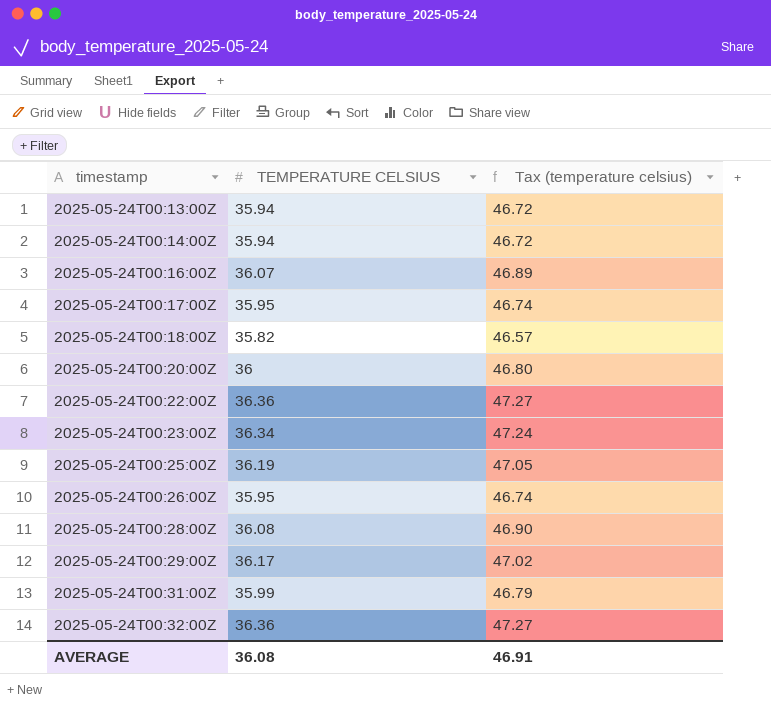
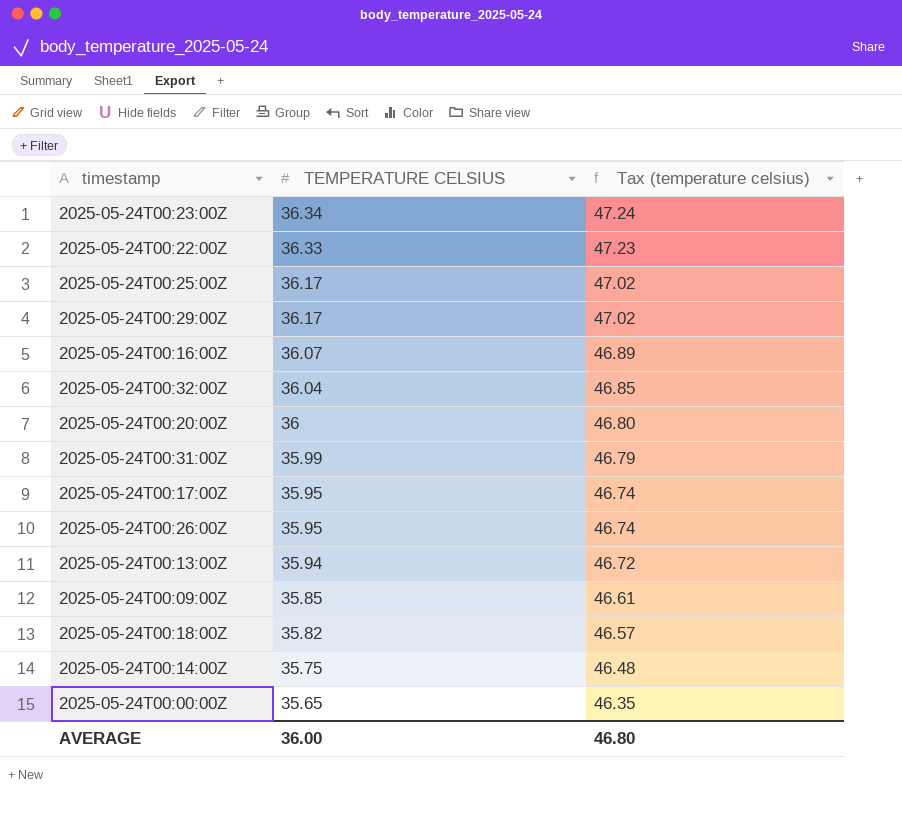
row order: timestamp ascending -> TEMPERATURE CELSIUS descending
row 2025-05-24T00:28:00Z: 36.08 | 46.90 -> none
2025-05-24T00:22:00Z | TEMPERATURE CELSIUS: 36.36 -> 36.33
2025-05-24T00:22:00Z | Tax (temperature celsius): 47.27 -> 47.23
2025-05-24T00:25:00Z | TEMPERATURE CELSIUS: 36.19 -> 36.17
2025-05-24T00:25:00Z | Tax (temperature celsius): 47.05 -> 47.02
2025-05-24T00:32:00Z | TEMPERATURE CELSIUS: 36.36 -> 36.04
2025-05-24T00:32:00Z | Tax (temperature celsius): 47.27 -> 46.85
row 2025-05-24T00:09:00Z: none -> 35.85 | 46.61
2025-05-24T00:14:00Z | TEMPERATURE CELSIUS: 35.94 -> 35.75
2025-05-24T00:14:00Z | Tax (temperature celsius): 46.72 -> 46.48
row 2025-05-24T00:00:00Z: none -> 35.65 | 46.35
AVERAGE | TEMPERATURE CELSIUS: 36.08 -> 36.00
AVERAGE | Tax (temperature celsius): 46.91 -> 46.80

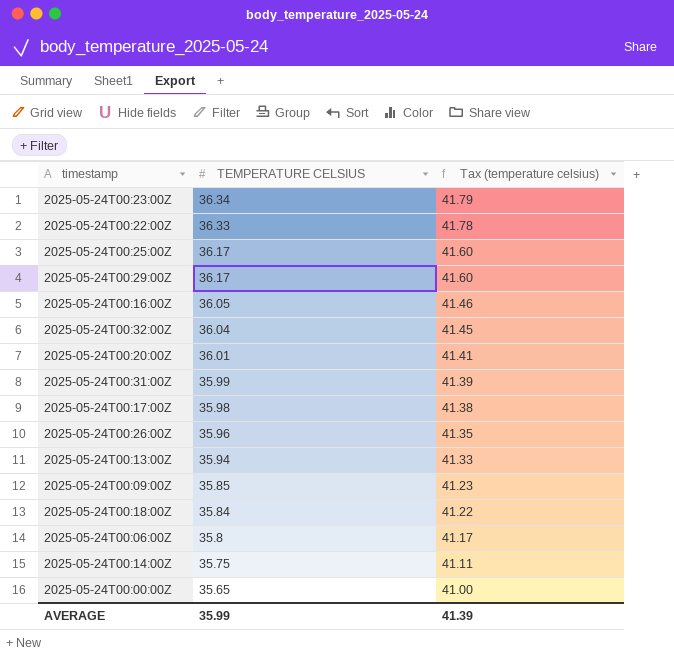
column Tax (temperature celsius) | formula: [TEMPERATURE CELSIUS] * 1.3 -> [TEMPERATURE CELSIUS] * 1.15
2025-05-24T00:16:00Z | TEMPERATURE CELSIUS: 36.07 -> 36.05
2025-05-24T00:20:00Z | TEMPERATURE CELSIUS: 36 -> 36.01
2025-05-24T00:17:00Z | TEMPERATURE CELSIUS: 35.95 -> 35.98
2025-05-24T00:26:00Z | TEMPERATURE CELSIUS: 35.95 -> 35.96
2025-05-24T00:18:00Z | TEMPERATURE CELSIUS: 35.82 -> 35.84
row 2025-05-24T00:06:00Z: none -> 35.8 | 41.17
AVERAGE | TEMPERATURE CELSIUS: 36.00 -> 35.99
AVERAGE | Tax (temperature celsius): 46.80 -> 41.39

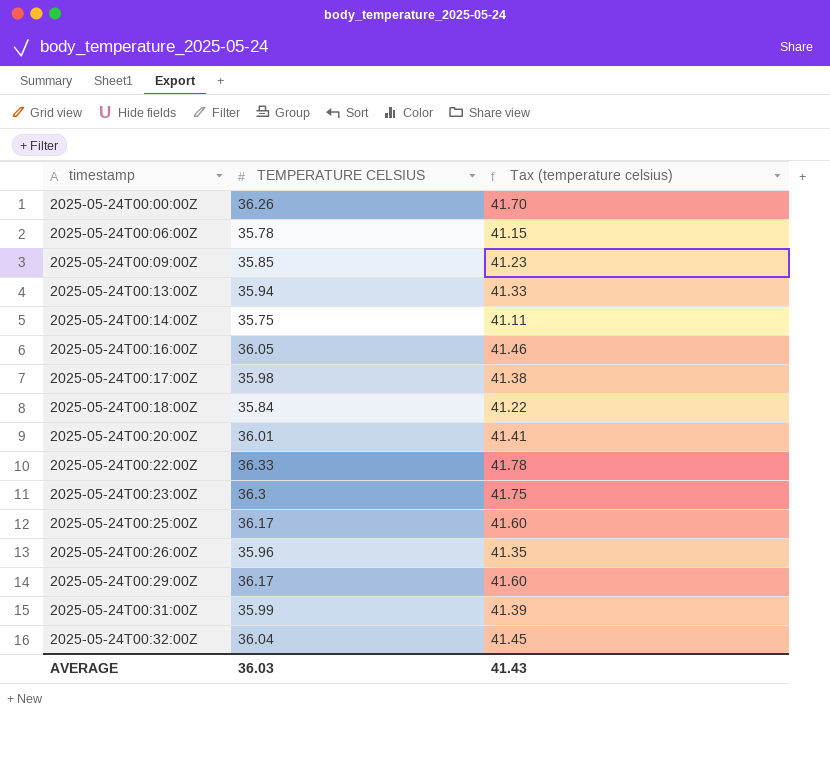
row order: TEMPERATURE CELSIUS descending -> timestamp ascending
2025-05-24T00:00:00Z | TEMPERATURE CELSIUS: 35.65 -> 36.26
2025-05-24T00:00:00Z | Tax (temperature celsius): 41.00 -> 41.70
2025-05-24T00:06:00Z | TEMPERATURE CELSIUS: 35.8 -> 35.78
2025-05-24T00:06:00Z | Tax (temperature celsius): 41.17 -> 41.15
2025-05-24T00:23:00Z | TEMPERATURE CELSIUS: 36.34 -> 36.3
2025-05-24T00:23:00Z | Tax (temperature celsius): 41.79 -> 41.75
AVERAGE | TEMPERATURE CELSIUS: 35.99 -> 36.03
AVERAGE | Tax (temperature celsius): 41.39 -> 41.43

